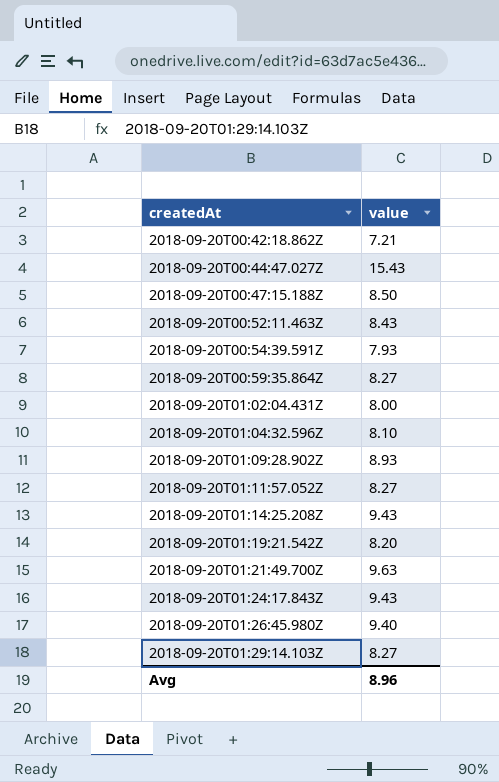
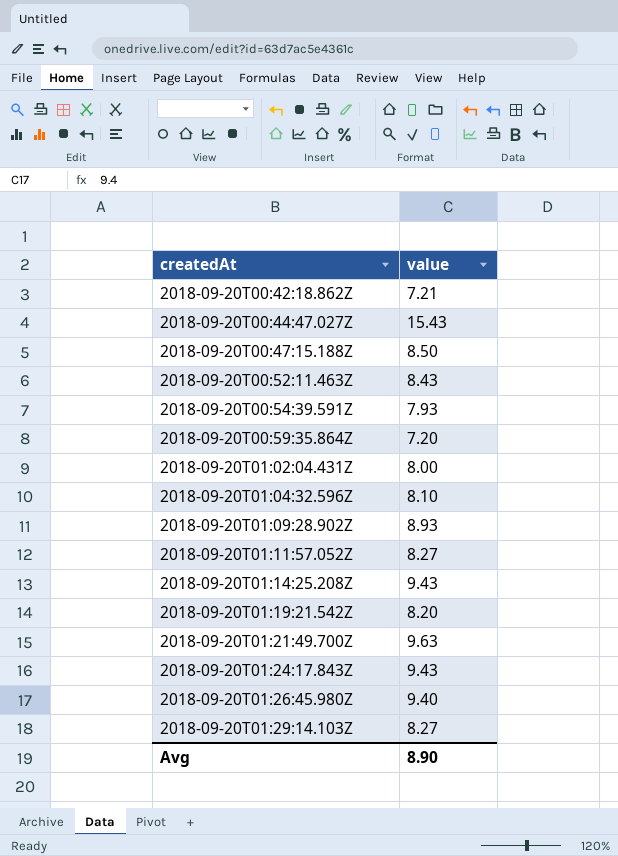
2018-09-20T00:59:35.864Z | value: 8.27 -> 7.20
Avg | value: 8.96 -> 8.90

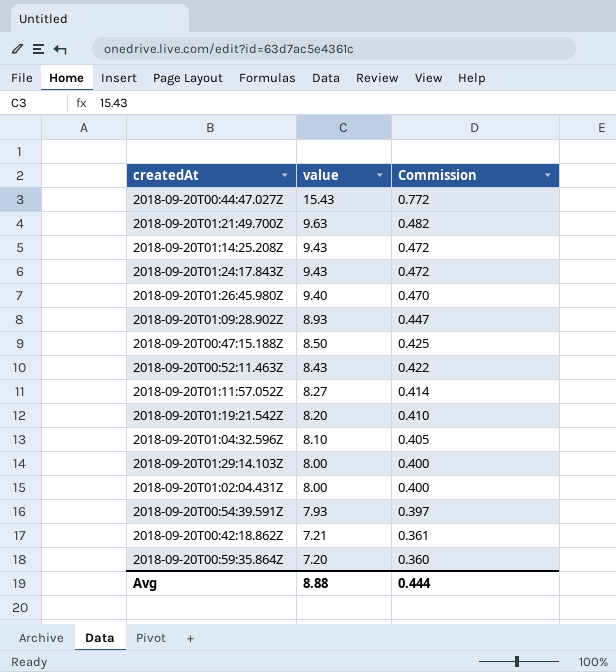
row order: createdAt ascending -> value descending
column Commission | formula: none -> [value] * 0.05
2018-09-20T01:29:14.103Z | value: 8.27 -> 8.00
Avg | value: 8.90 -> 8.88

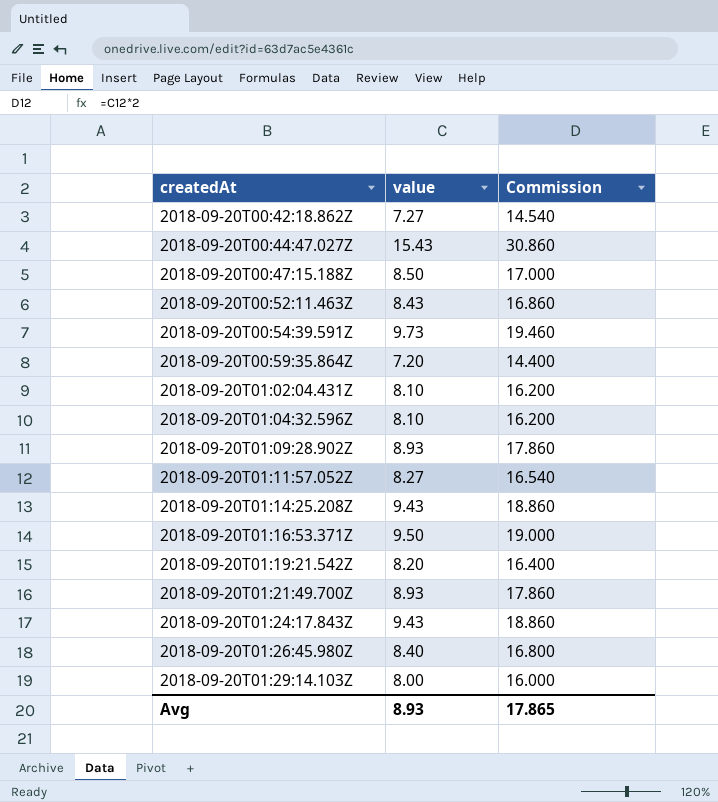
row order: value descending -> createdAt ascending
column Commission | formula: [value] * 0.05 -> [value] * 2
2018-09-20T00:42:18.862Z | value: 7.21 -> 7.27
2018-09-20T00:54:39.591Z | value: 7.93 -> 9.73
2018-09-20T01:02:04.431Z | value: 8.00 -> 8.10
row 2018-09-20T01:16:53.371Z: none -> 9.50 | 19.000
2018-09-20T01:21:49.700Z | value: 9.63 -> 8.93
2018-09-20T01:26:45.980Z | value: 9.40 -> 8.40
Avg | value: 8.88 -> 8.93
Avg | Commission: 0.444 -> 17.865

